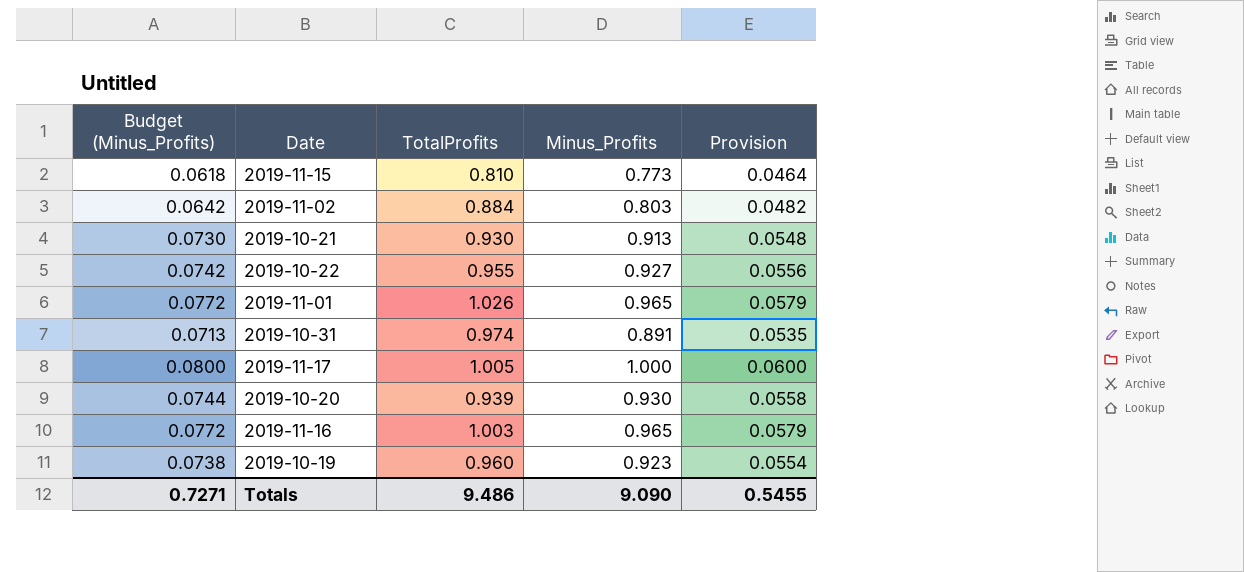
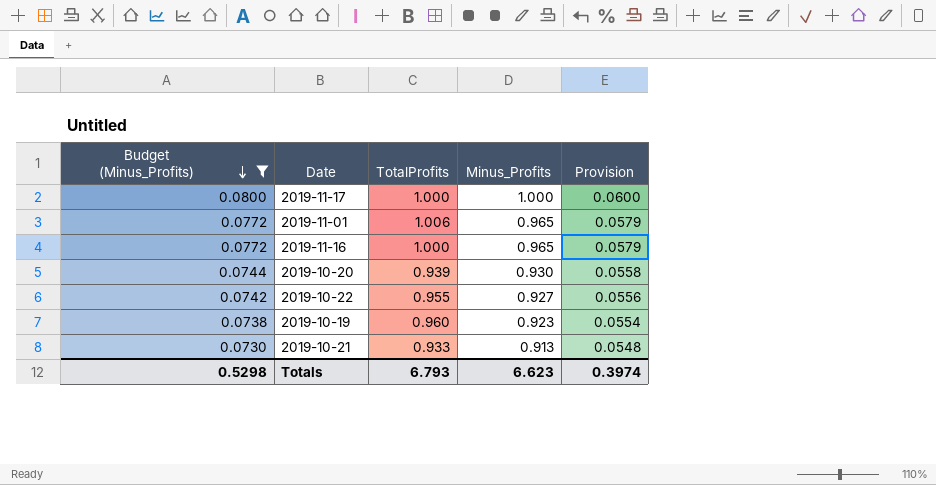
filter: none -> Budget (Minus_Profits) >= 0.0730
row order: none -> Budget (Minus_Profits) descending
2019-11-17 | TotalProfits: 1.005 -> 1.000
2019-11-01 | TotalProfits: 1.026 -> 1.006
2019-11-16 | TotalProfits: 1.003 -> 1.000
2019-10-21 | TotalProfits: 0.930 -> 0.933
Totals | Budget (Minus_Profits): 0.7271 -> 0.5298
Totals | TotalProfits: 9.486 -> 6.793
Totals | Minus_Profits: 9.090 -> 6.623
Totals | Provision: 0.5455 -> 0.3974

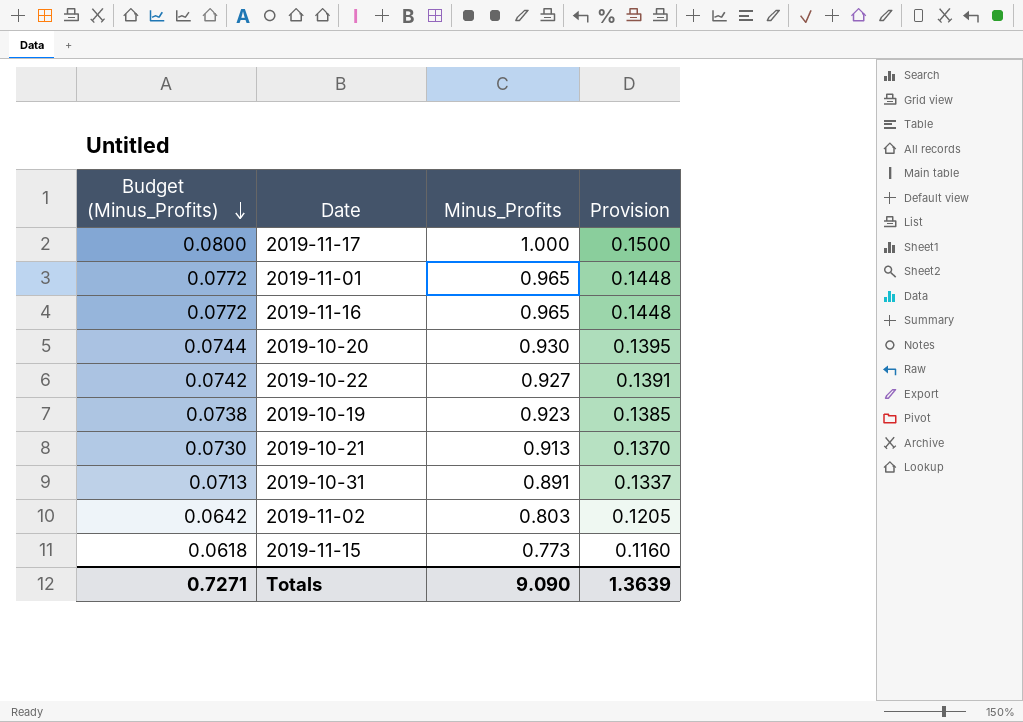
filter: Budget (Minus_Profits) >= 0.0730 -> none
column TotalProfits | position: 3 -> none
column Provision | formula: [Minus_Profits] * 0.06 -> [Minus_Profits] * 0.15
Totals | Budget (Minus_Profits): 0.5298 -> 0.7271
Totals | Minus_Profits: 6.623 -> 9.090
Totals | Provision: 0.3974 -> 1.3639

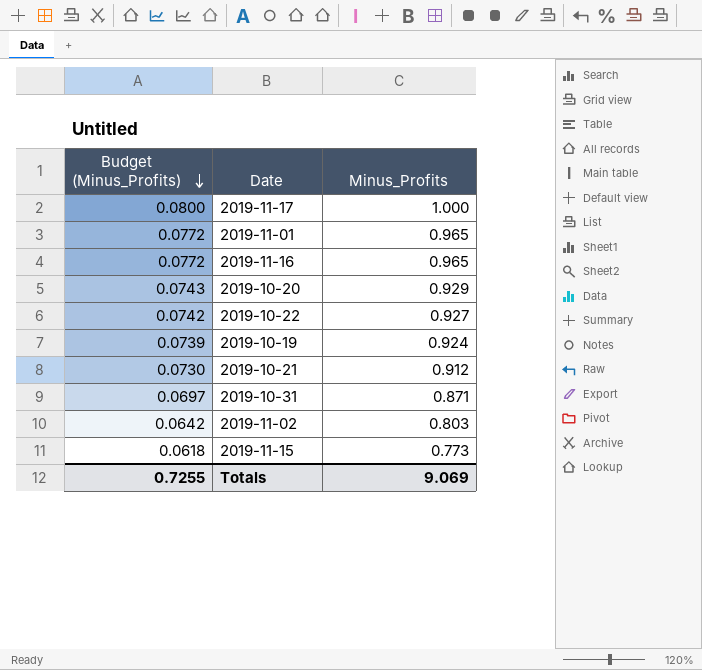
column Provision | formula: [Minus_Profits] * 0.15 -> none
2019-10-20 | Budget (Minus_Profits): 0.0744 -> 0.0743
2019-10-20 | Minus_Profits: 0.930 -> 0.929
2019-10-19 | Budget (Minus_Profits): 0.0738 -> 0.0739
2019-10-19 | Minus_Profits: 0.923 -> 0.924
2019-10-21 | Minus_Profits: 0.913 -> 0.912
2019-10-31 | Budget (Minus_Profits): 0.0713 -> 0.0697
2019-10-31 | Minus_Profits: 0.891 -> 0.871
Totals | Budget (Minus_Profits): 0.7271 -> 0.7255
Totals | Minus_Profits: 9.090 -> 9.069

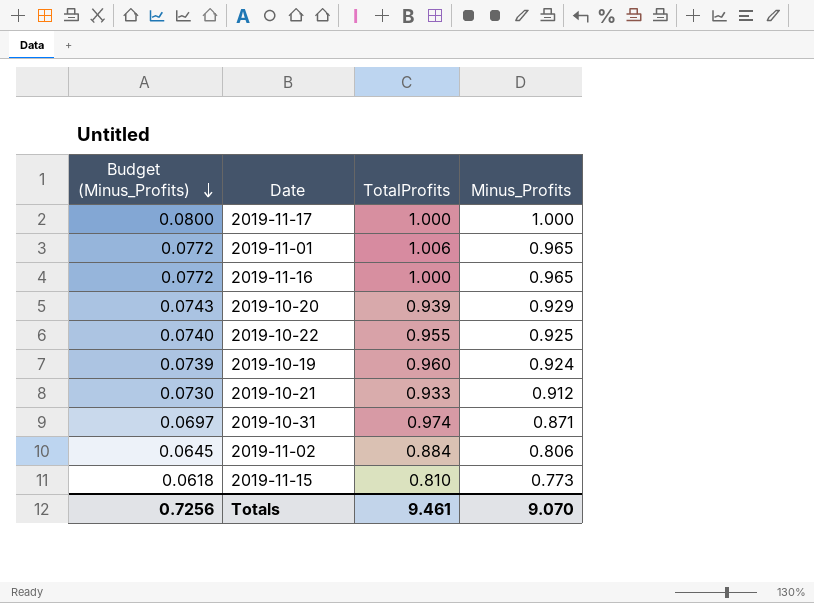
column TotalProfits | position: none -> 3
2019-10-22 | Budget (Minus_Profits): 0.0742 -> 0.0740
2019-10-22 | Minus_Profits: 0.927 -> 0.925
2019-11-02 | Budget (Minus_Profits): 0.0642 -> 0.0645
2019-11-02 | Minus_Profits: 0.803 -> 0.806
Totals | Budget (Minus_Profits): 0.7255 -> 0.7256
Totals | Minus_Profits: 9.069 -> 9.070

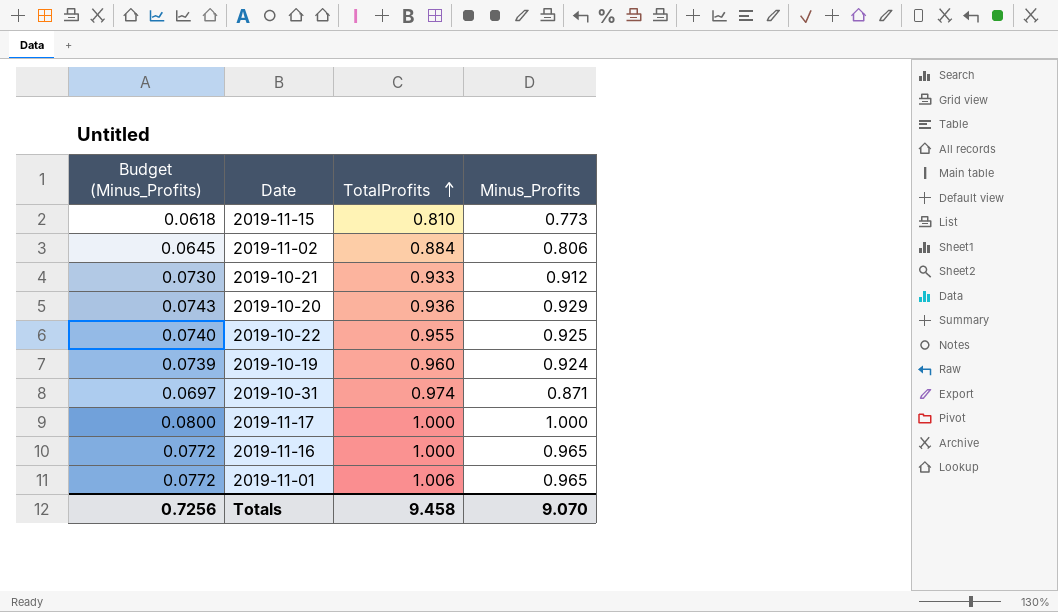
row order: Budget (Minus_Profits) descending -> TotalProfits ascending
2019-10-20 | TotalProfits: 0.939 -> 0.936
Totals | TotalProfits: 9.461 -> 9.458

